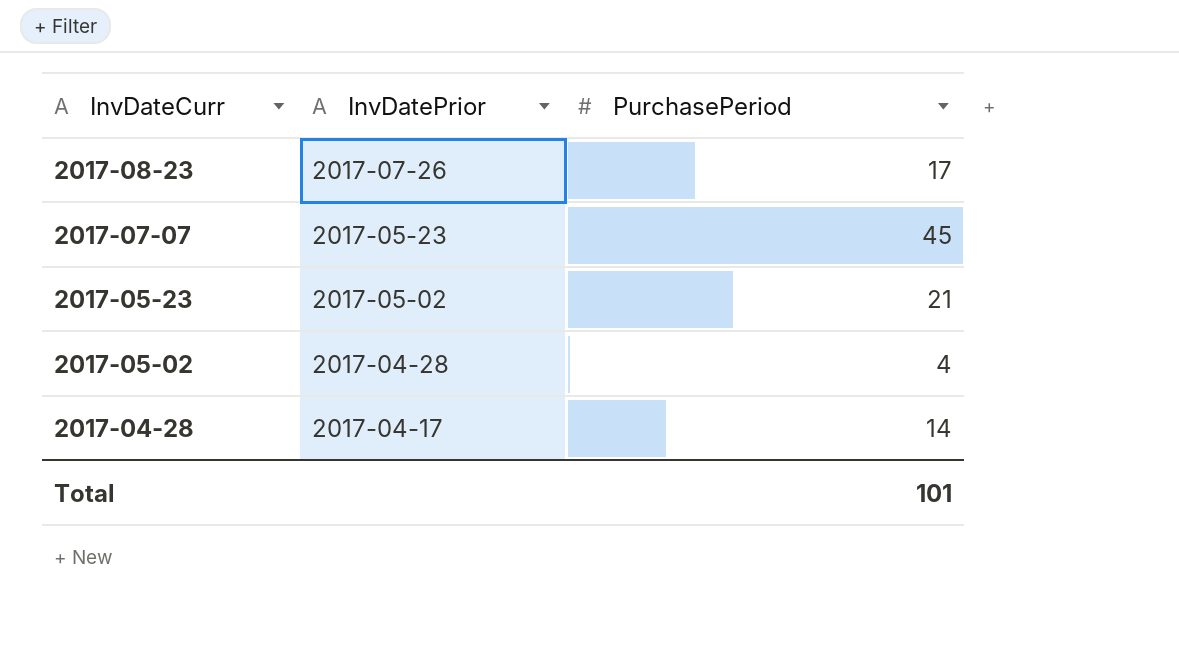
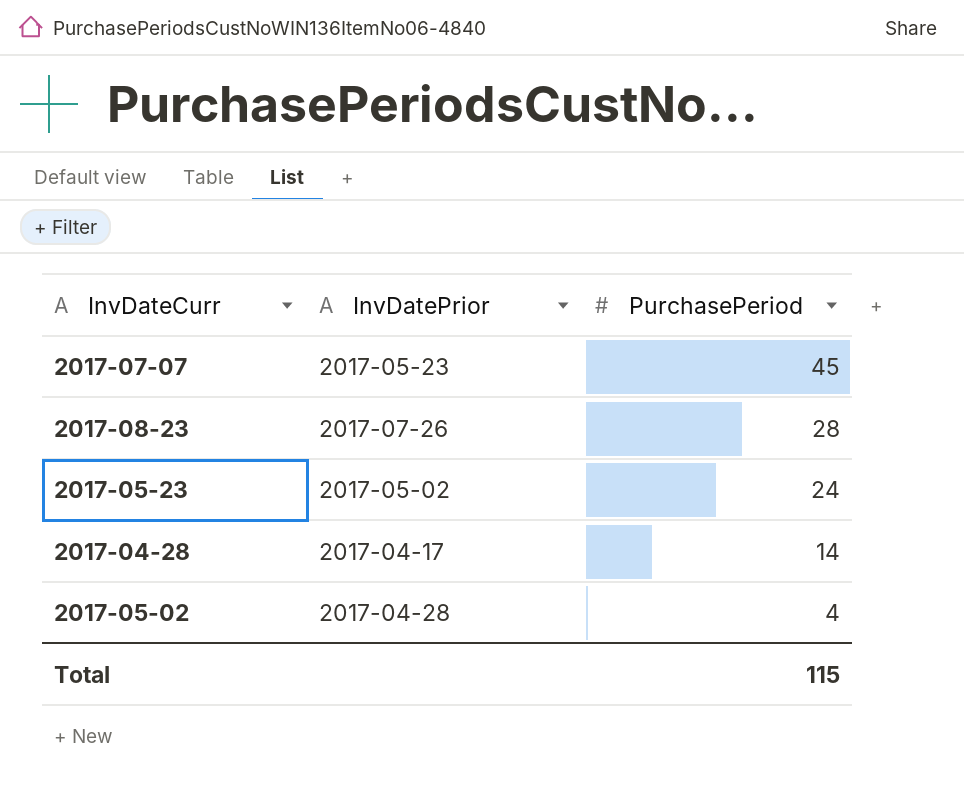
row order: InvDateCurr descending -> PurchasePeriod descending
2017-08-23 | PurchasePeriod: 17 -> 28
2017-05-23 | PurchasePeriod: 21 -> 24
Total | PurchasePeriod: 101 -> 115

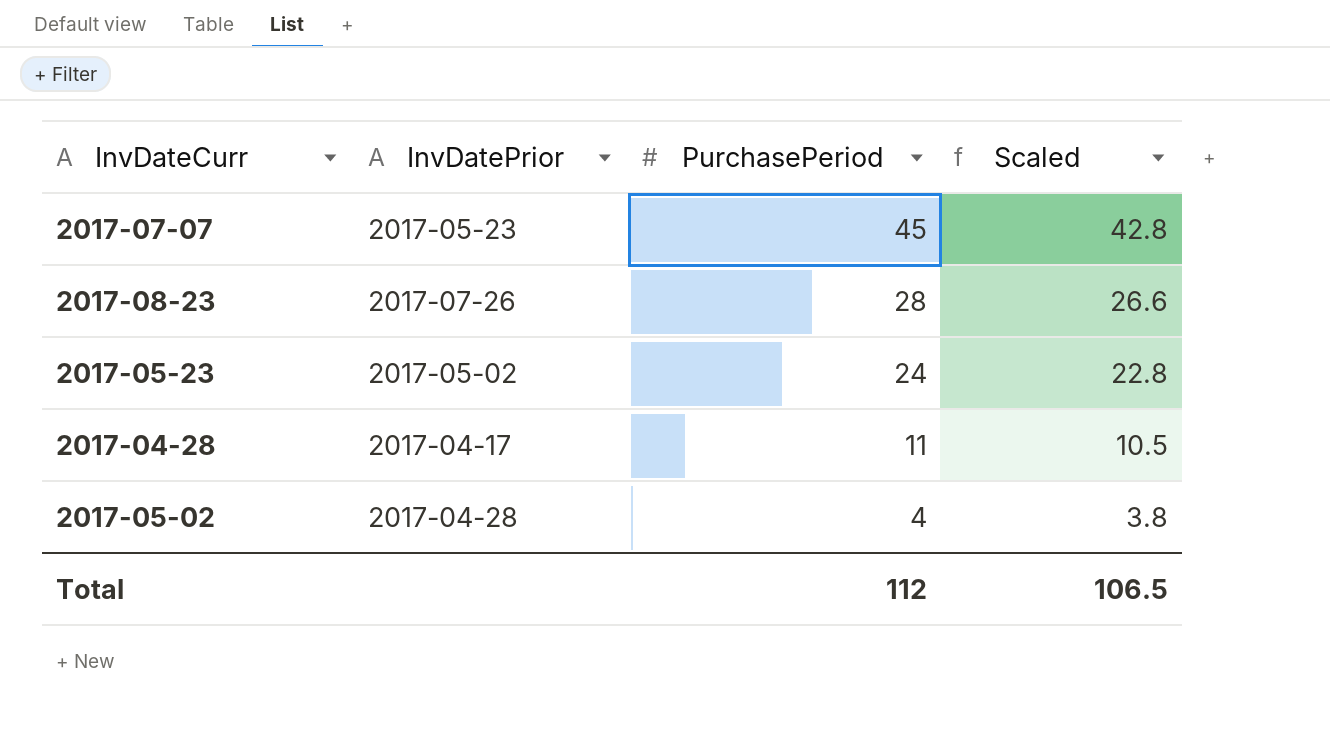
column Scaled | formula: none -> [PurchasePeriod] * 0.95
2017-04-28 | PurchasePeriod: 14 -> 11
Total | PurchasePeriod: 115 -> 112

